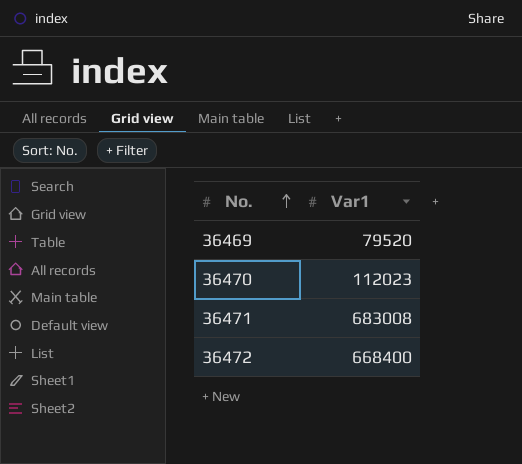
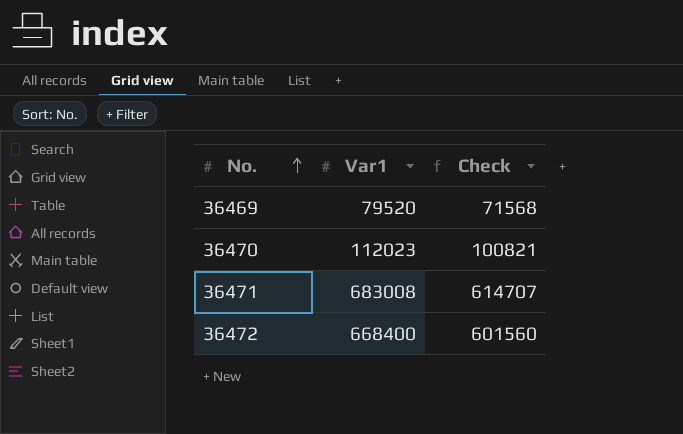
column Check | formula: none -> [Var1] * 0.9

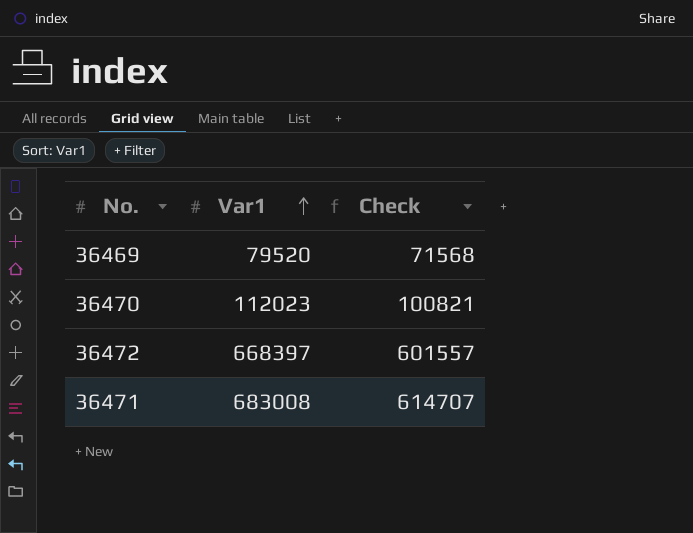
row order: No. ascending -> Var1 ascending
36472 | Var1: 668400 -> 668397
36472 | Check: 601560 -> 601557

